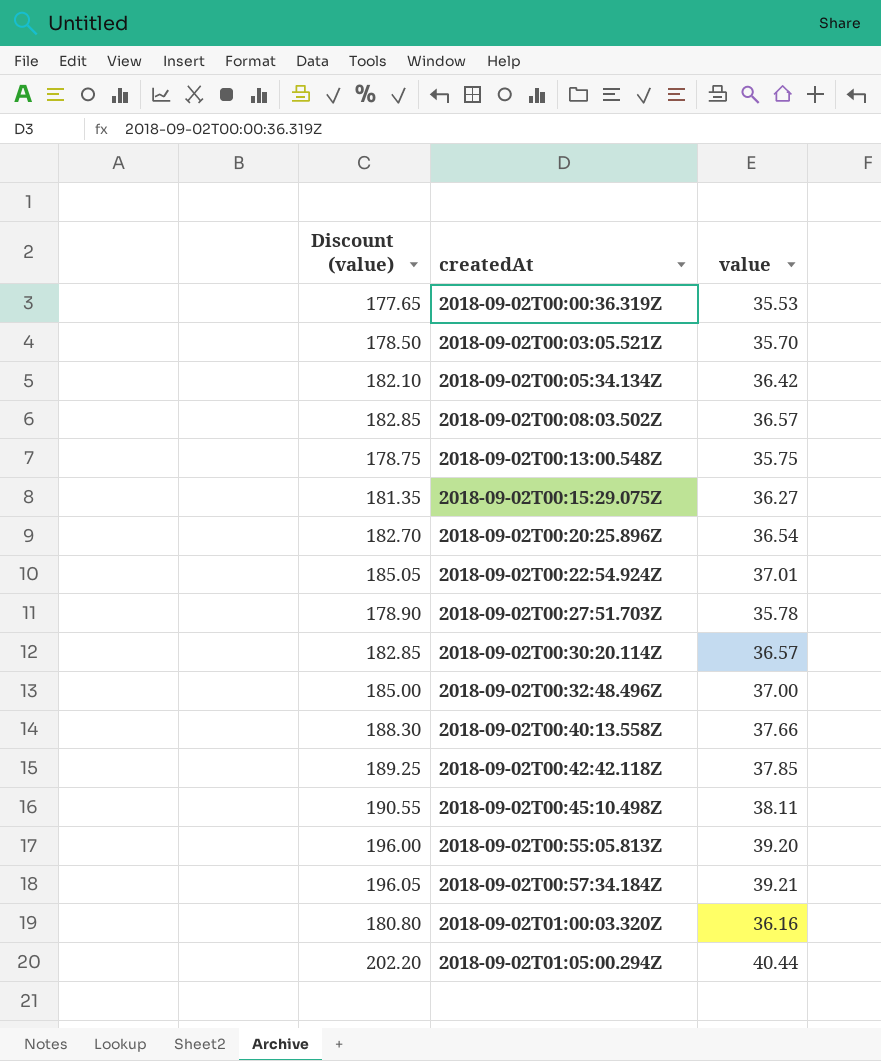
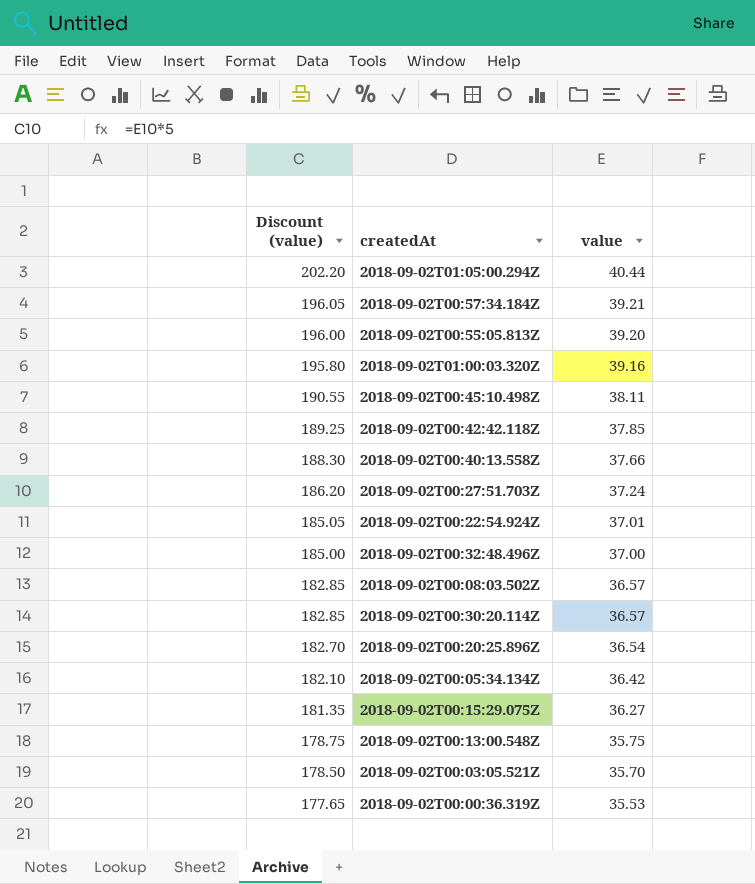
row order: createdAt ascending -> Discount (value) descending
2018-09-02T01:00:03.320Z | Discount (value): 180.80 -> 195.80
2018-09-02T01:00:03.320Z | value: 36.16 -> 39.16
2018-09-02T00:27:51.703Z | Discount (value): 178.90 -> 186.20
2018-09-02T00:27:51.703Z | value: 35.78 -> 37.24

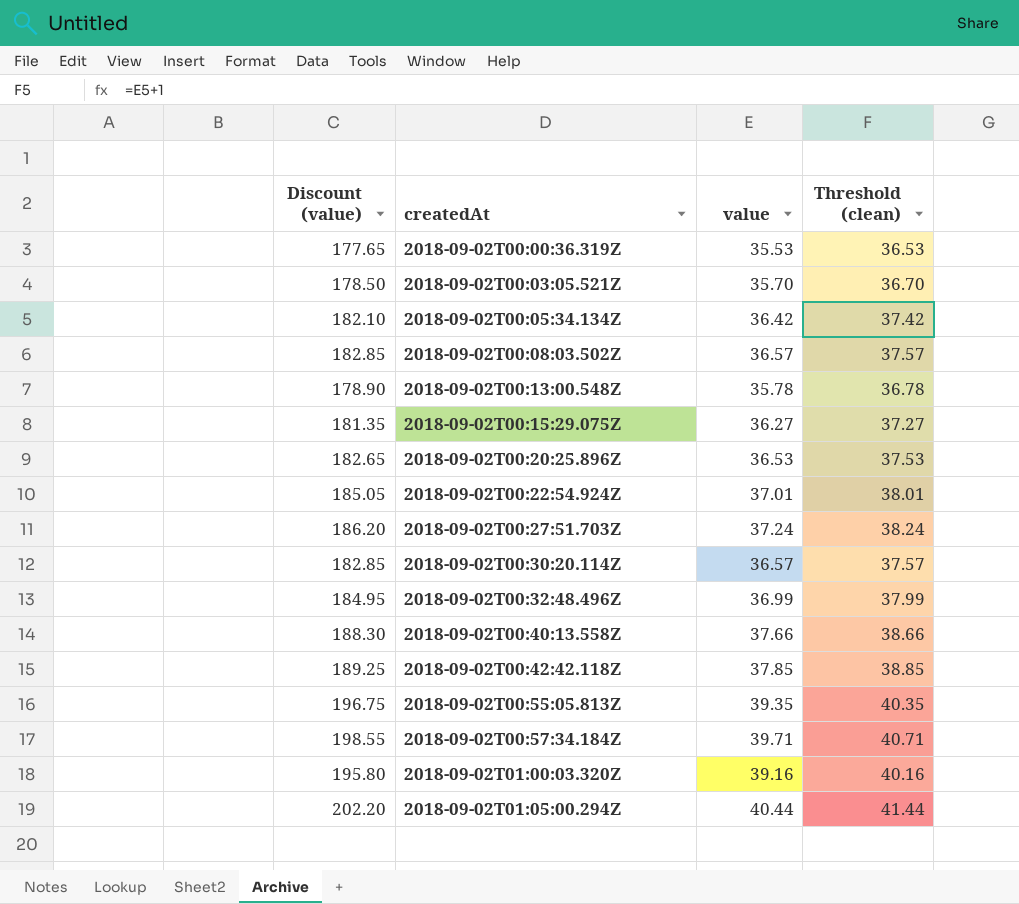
row order: Discount (value) descending -> createdAt ascending
column Threshold (clean) | formula: none -> [value] + 1
row 2018-09-02T00:45:10.498Z: 190.55 | 38.11 -> none
2018-09-02T00:13:00.548Z | Discount (value): 178.75 -> 178.90
2018-09-02T00:13:00.548Z | value: 35.75 -> 35.78
2018-09-02T00:20:25.896Z | Discount (value): 182.70 -> 182.65
2018-09-02T00:20:25.896Z | value: 36.54 -> 36.53
2018-09-02T00:32:48.496Z | Discount (value): 185.00 -> 184.95
2018-09-02T00:32:48.496Z | value: 37.00 -> 36.99
2018-09-02T00:55:05.813Z | Discount (value): 196.00 -> 196.75
2018-09-02T00:55:05.813Z | value: 39.20 -> 39.35
2018-09-02T00:57:34.184Z | Discount (value): 196.05 -> 198.55
2018-09-02T00:57:34.184Z | value: 39.21 -> 39.71

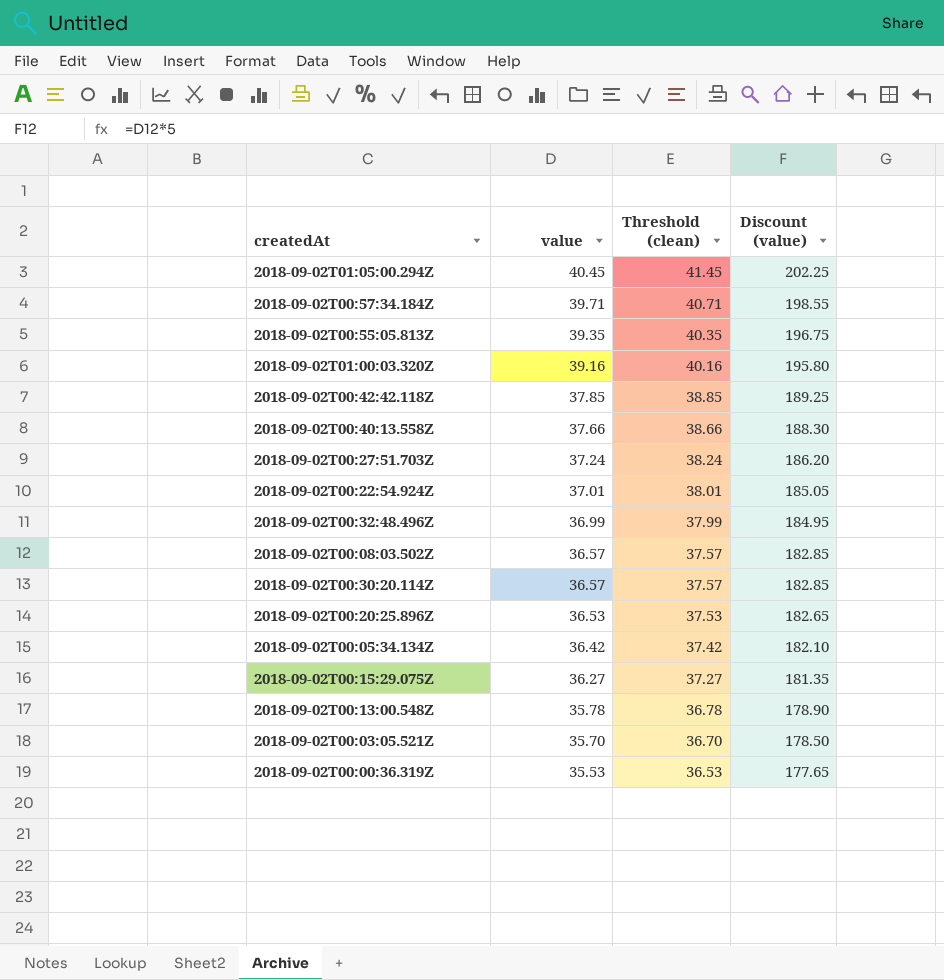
row order: createdAt ascending -> value descending
column Discount (value) | position: 1 -> 4
2018-09-02T01:05:00.294Z | value: 40.44 -> 40.45
2018-09-02T01:05:00.294Z | Threshold (clean): 41.44 -> 41.45
2018-09-02T01:05:00.294Z | Discount (value): 202.20 -> 202.25

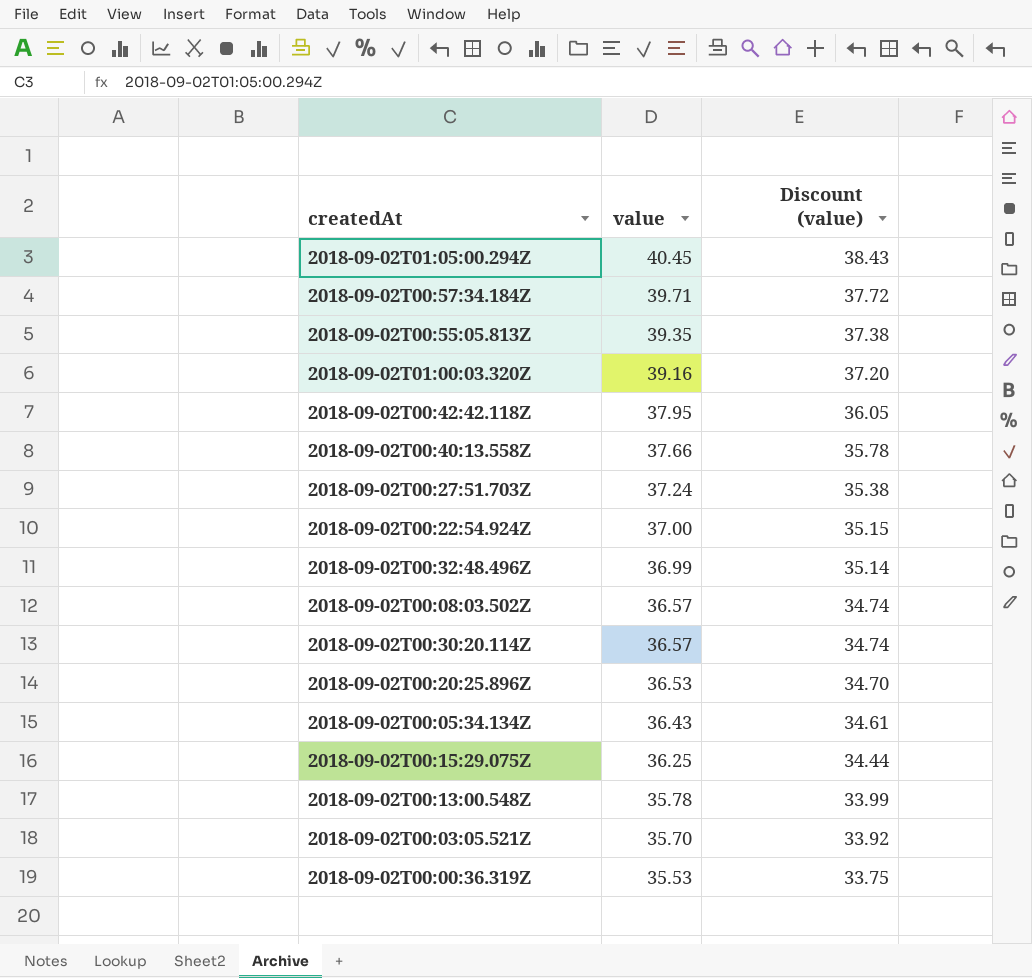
column Threshold (clean) | formula: [value] + 1 -> none
column Discount (value) | formula: [value] * 5 -> [value] * 0.95
2018-09-02T00:42:42.118Z | value: 37.85 -> 37.95
2018-09-02T00:22:54.924Z | value: 37.01 -> 37.00
2018-09-02T00:05:34.134Z | value: 36.42 -> 36.43
2018-09-02T00:15:29.075Z | value: 36.27 -> 36.25

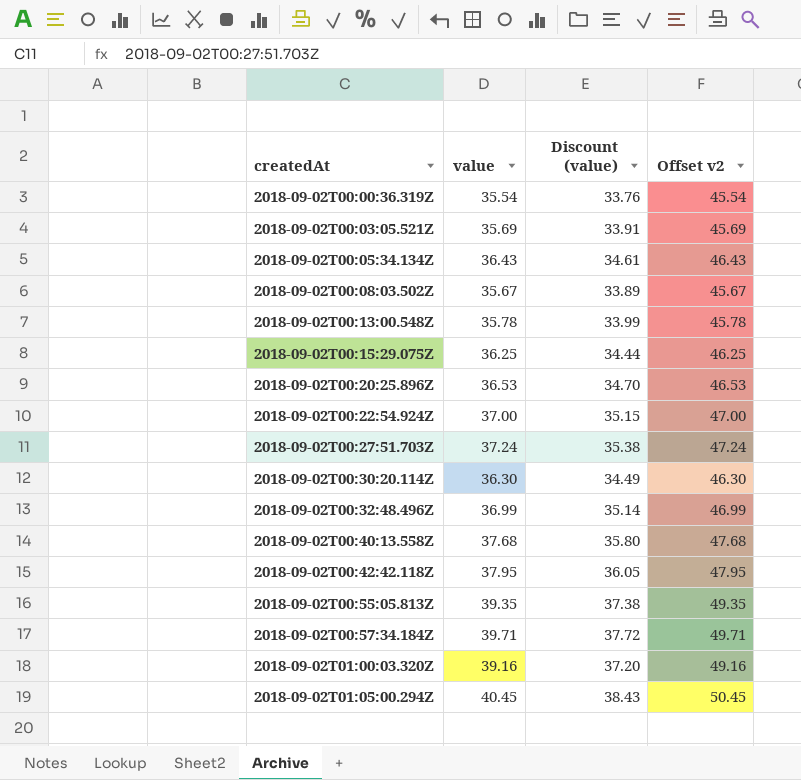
row order: value descending -> createdAt ascending
column Offset v2 | formula: none -> [value] + 10
2018-09-02T00:00:36.319Z | value: 35.53 -> 35.54
2018-09-02T00:00:36.319Z | Discount (value): 33.75 -> 33.76
2018-09-02T00:03:05.521Z | value: 35.70 -> 35.69
2018-09-02T00:03:05.521Z | Discount (value): 33.92 -> 33.91
2018-09-02T00:08:03.502Z | value: 36.57 -> 35.67
2018-09-02T00:08:03.502Z | Discount (value): 34.74 -> 33.89
2018-09-02T00:30:20.114Z | value: 36.57 -> 36.30
2018-09-02T00:30:20.114Z | Discount (value): 34.74 -> 34.49
2018-09-02T00:40:13.558Z | value: 37.66 -> 37.68
2018-09-02T00:40:13.558Z | Discount (value): 35.78 -> 35.80

